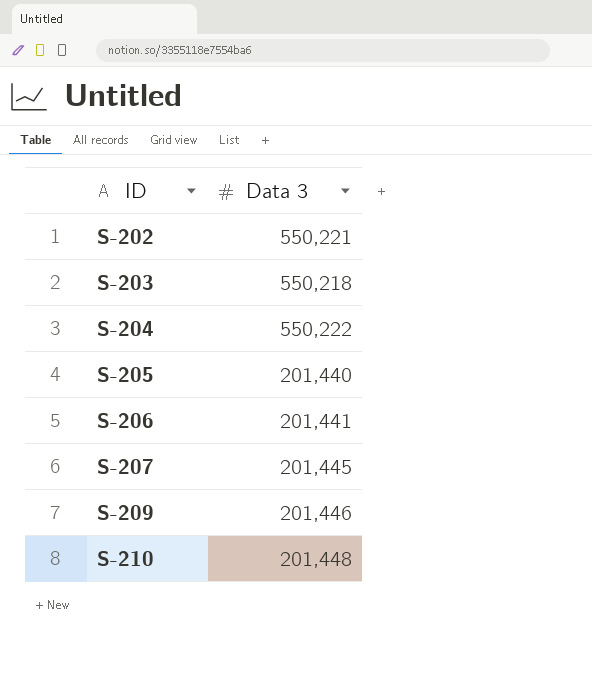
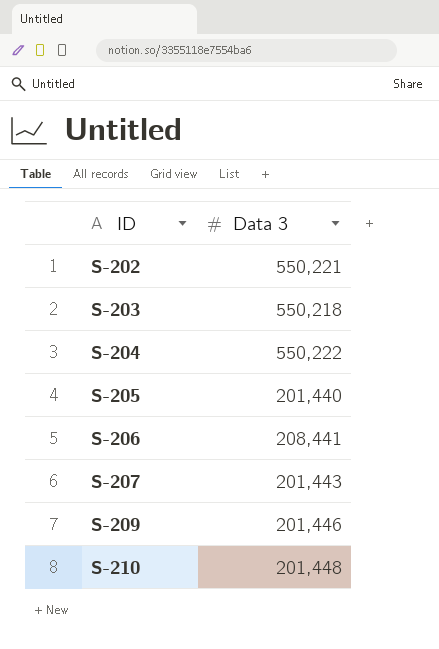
S-206 | Data 3: 201,441 -> 208,441
S-207 | Data 3: 201,445 -> 201,443

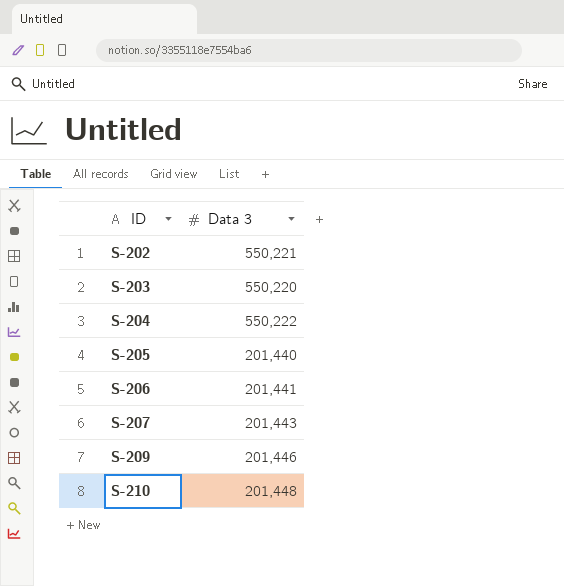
S-203 | Data 3: 550,218 -> 550,220
S-206 | Data 3: 208,441 -> 201,441

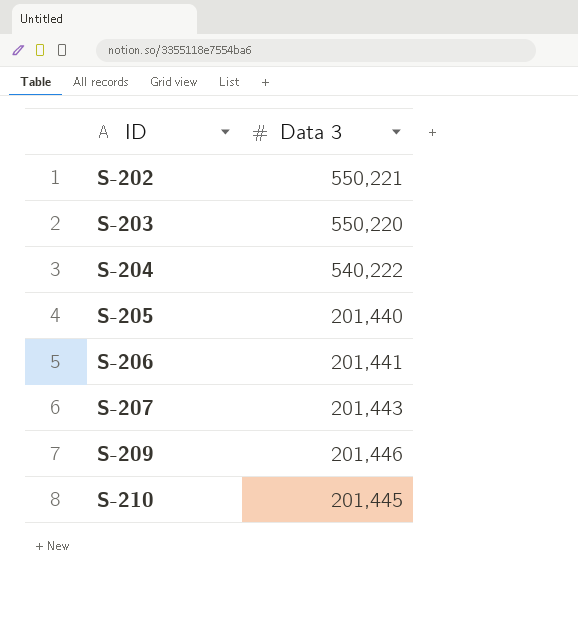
S-204 | Data 3: 550,222 -> 540,222
S-210 | Data 3: 201,448 -> 201,445

